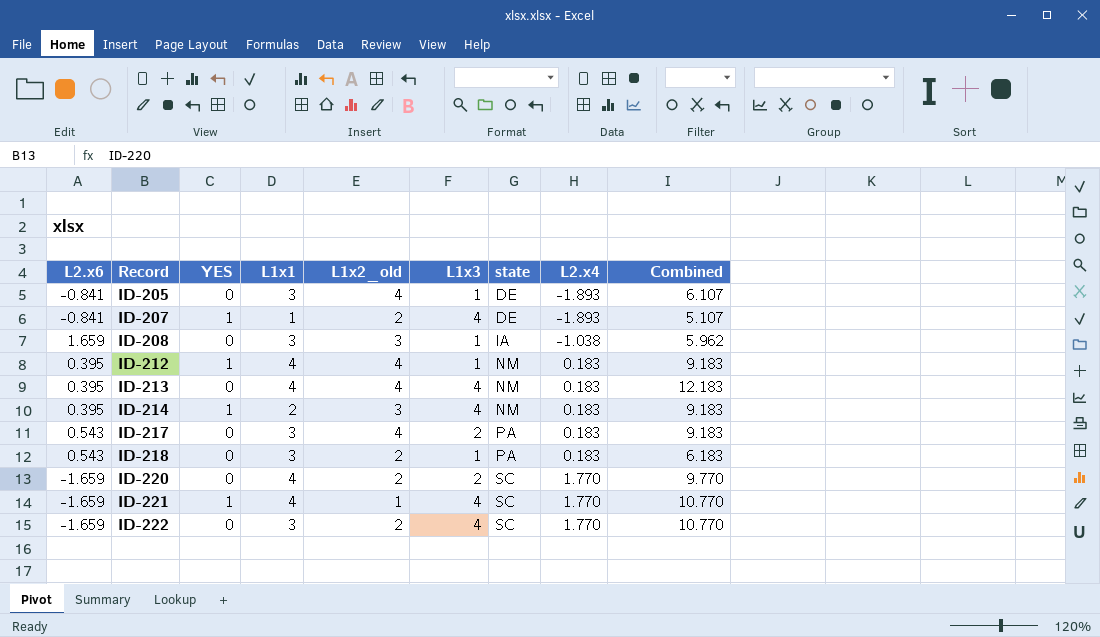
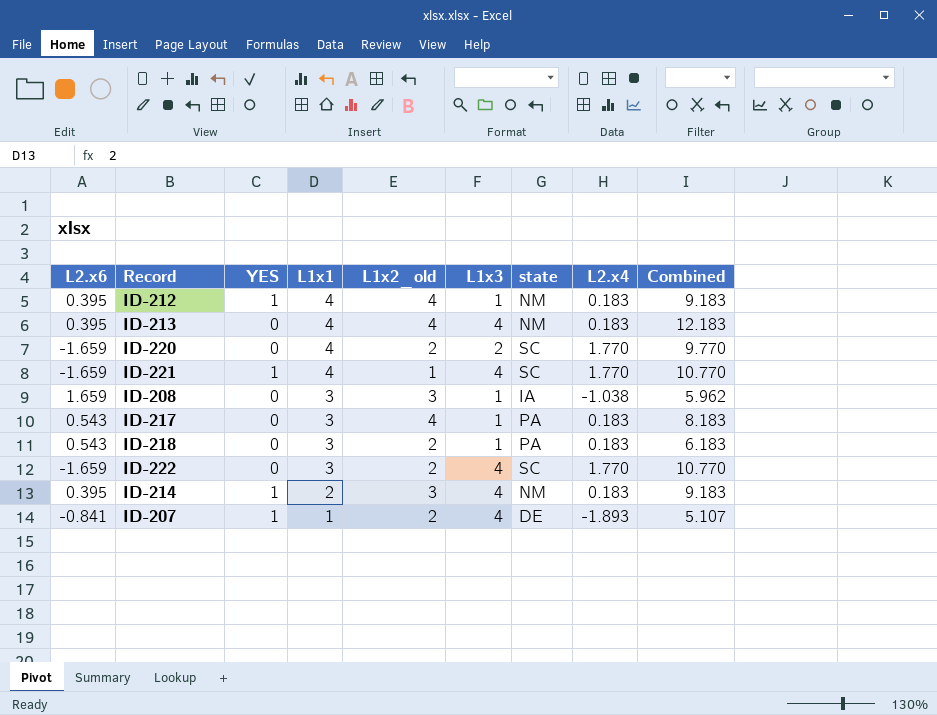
row order: Record ascending -> L1x1 descending
row ID-205: -0.841 | 0 | 3 | 4 | 1 | DE | -1.893 | 6.107 -> none
ID-217 | L1x3: 2 -> 1
ID-217 | Combined: 9.183 -> 8.183

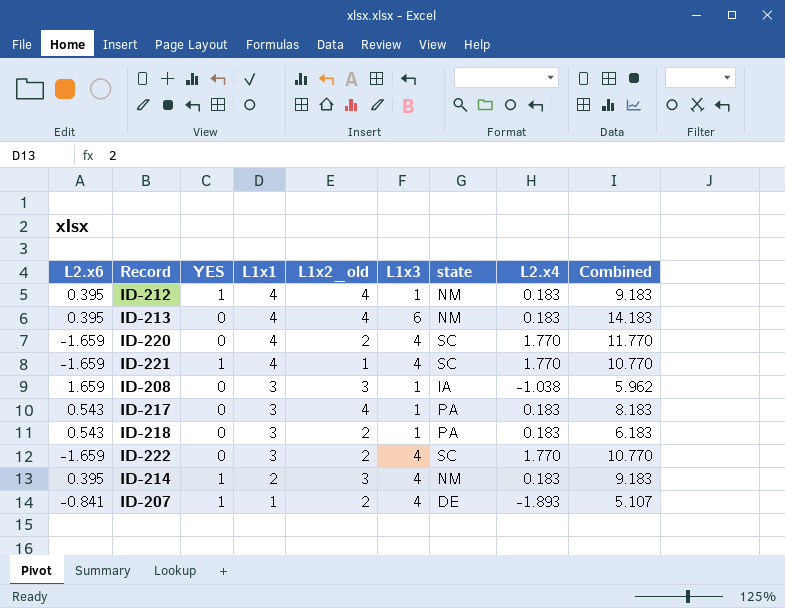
ID-213 | L1x3: 4 -> 6
ID-213 | Combined: 12.183 -> 14.183
ID-220 | L1x3: 2 -> 4
ID-220 | Combined: 9.770 -> 11.770

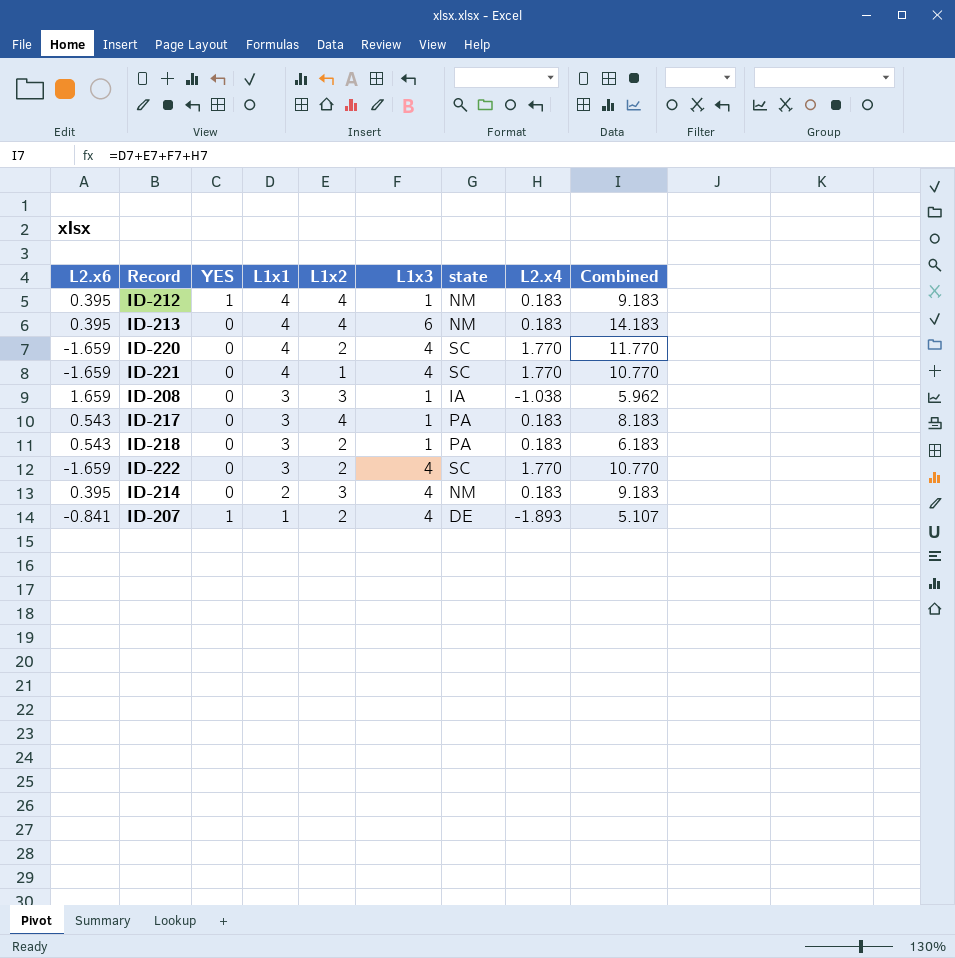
column name: L1x2_old -> L1x2
ID-221 | YES: 1 -> 0
ID-214 | YES: 1 -> 0

